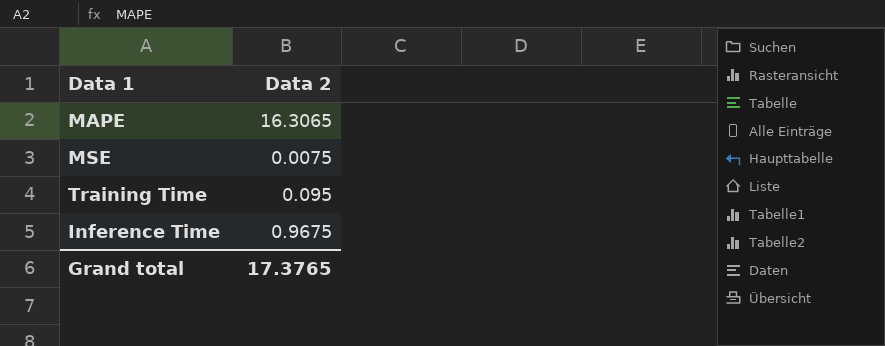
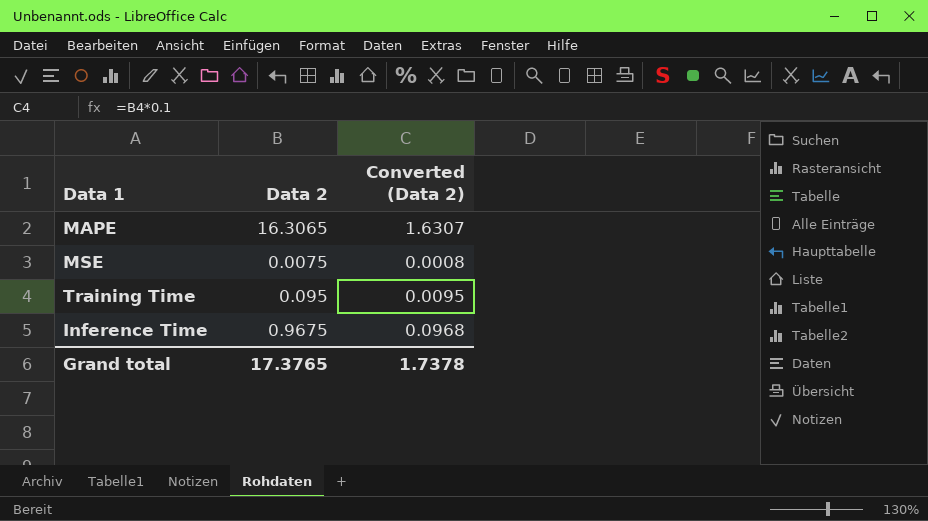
column Converted (Data 2) | formula: none -> [Data 2] * 0.1

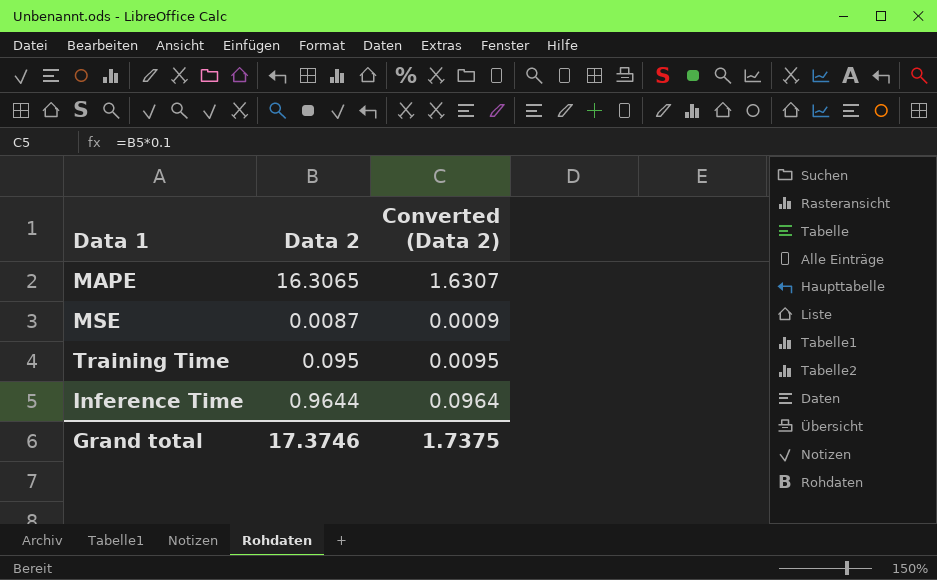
MSE | Data 2: 0.0075 -> 0.0087
MSE | Converted (Data 2): 0.0008 -> 0.0009
Inference Time | Data 2: 0.9675 -> 0.9644
Inference Time | Converted (Data 2): 0.0968 -> 0.0964
Grand total | Data 2: 17.3765 -> 17.3746
Grand total | Converted (Data 2): 1.7378 -> 1.7375

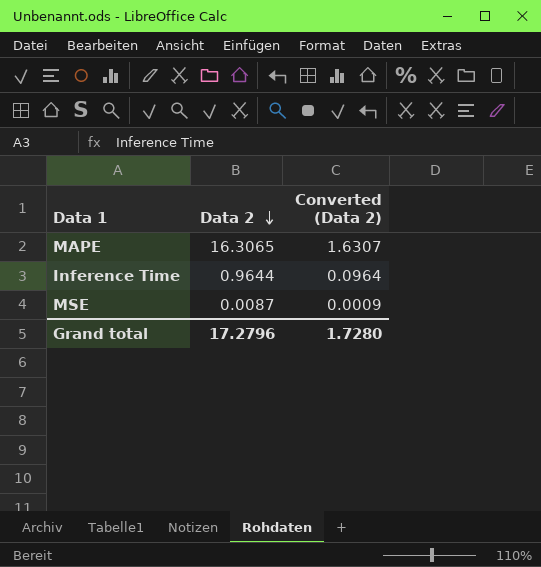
row order: none -> Data 2 descending
row Training Time: 0.095 | 0.0095 -> none
Grand total | Data 2: 17.3746 -> 17.2796
Grand total | Converted (Data 2): 1.7375 -> 1.7280

